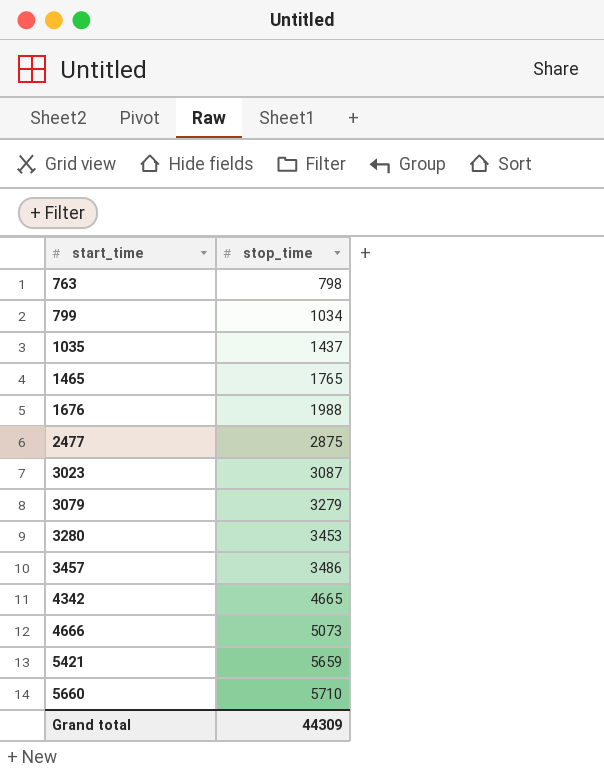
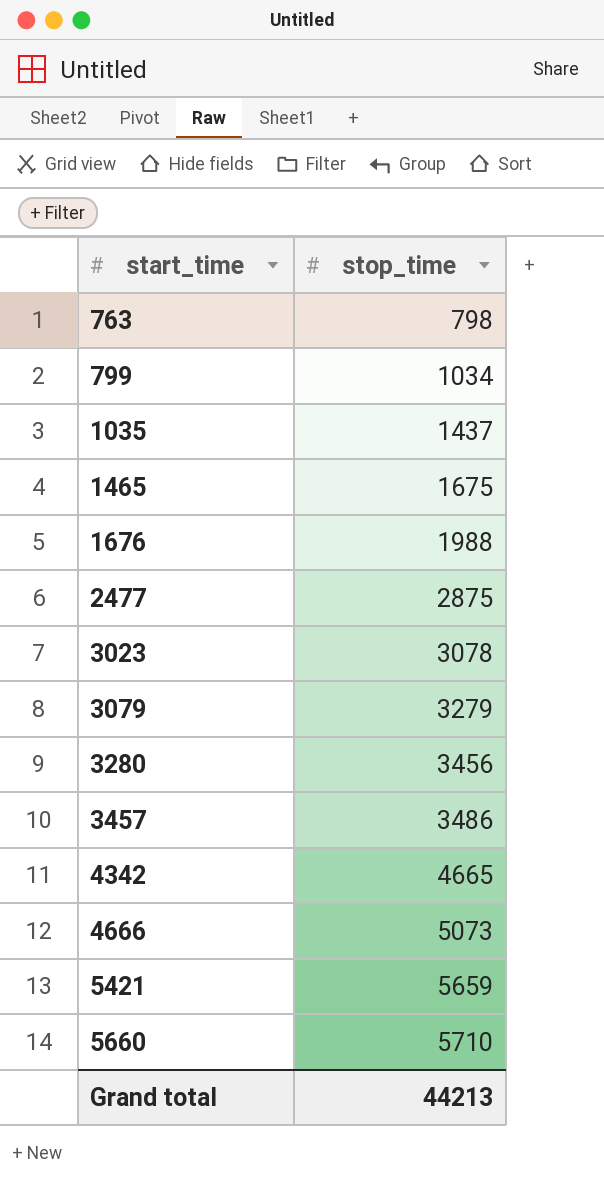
1465 | stop_time: 1765 -> 1675
3023 | stop_time: 3087 -> 3078
3280 | stop_time: 3453 -> 3456
Grand total | stop_time: 44309 -> 44213

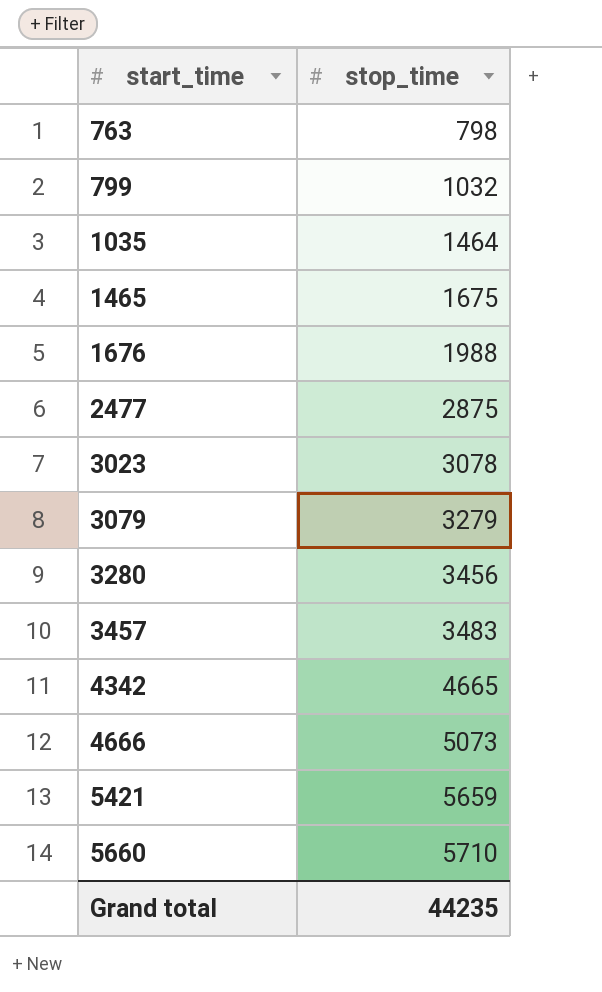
799 | stop_time: 1034 -> 1032
1035 | stop_time: 1437 -> 1464
3457 | stop_time: 3486 -> 3483
Grand total | stop_time: 44213 -> 44235

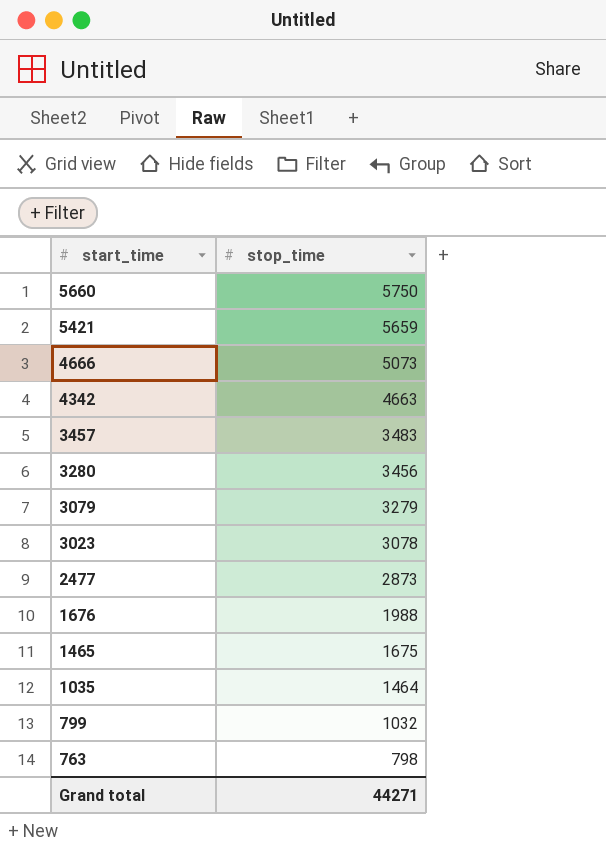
row order: start_time ascending -> start_time descending
5660 | stop_time: 5710 -> 5750
4342 | stop_time: 4665 -> 4663
2477 | stop_time: 2875 -> 2873
Grand total | stop_time: 44235 -> 44271

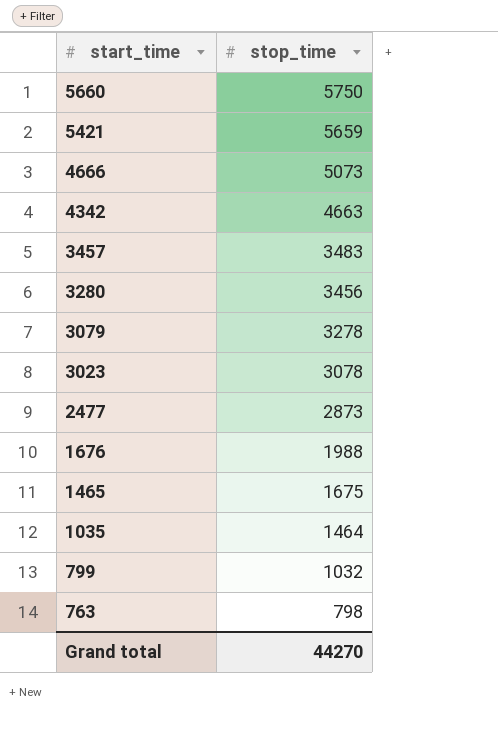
3079 | stop_time: 3279 -> 3278
Grand total | stop_time: 44271 -> 44270

